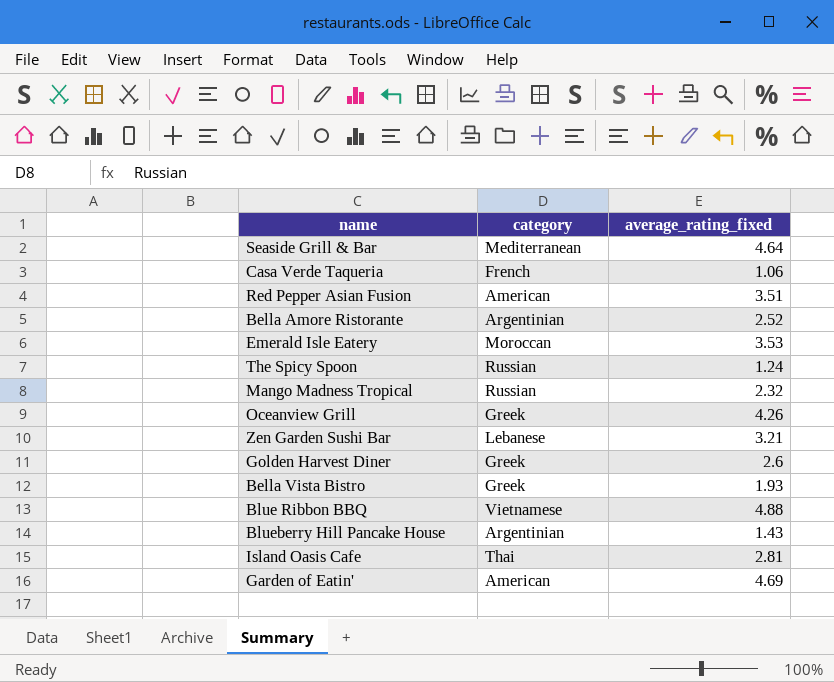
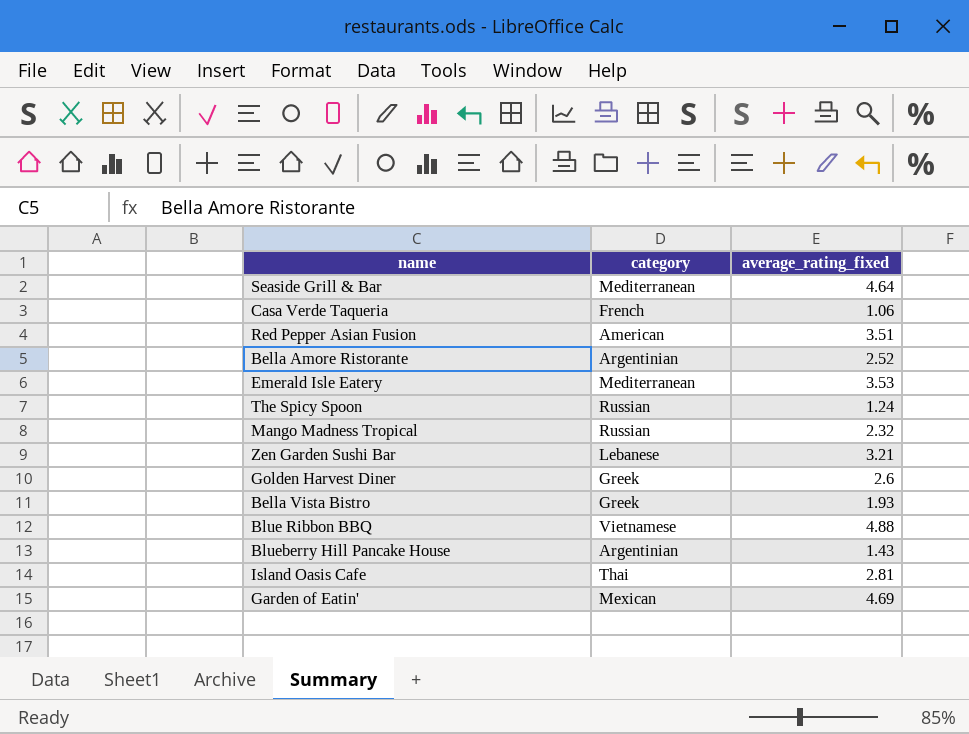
row Oceanview Grill: Greek | 4.26 -> none
Emerald Isle Eatery | category: Moroccan -> Mediterranean
Garden of Eatin' | category: American -> Mexican

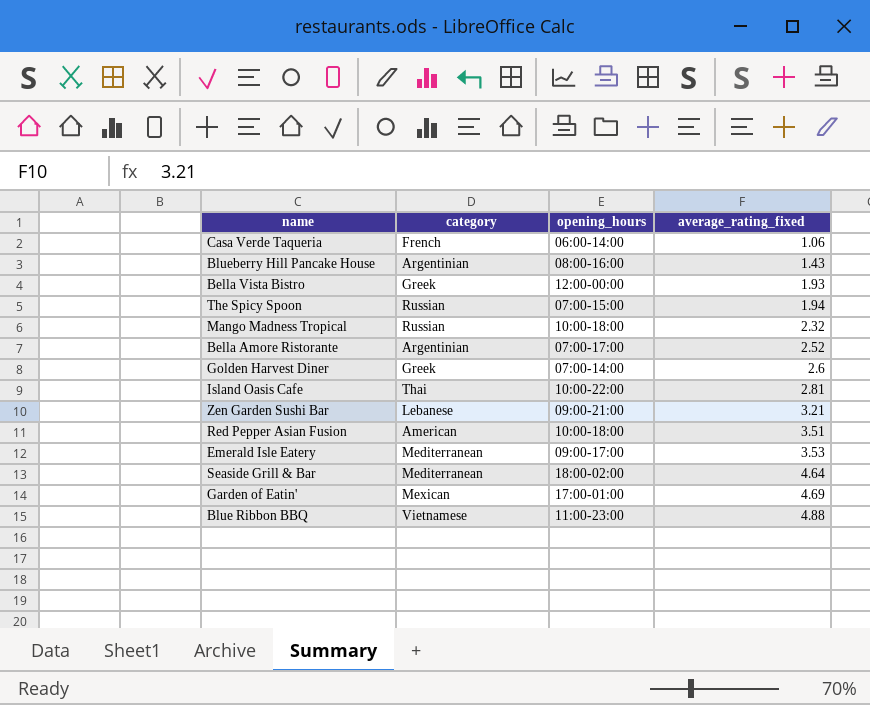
row order: none -> average_rating_fixed ascending
column opening_hours | position: none -> 3
The Spicy Spoon | average_rating_fixed: 1.24 -> 1.94

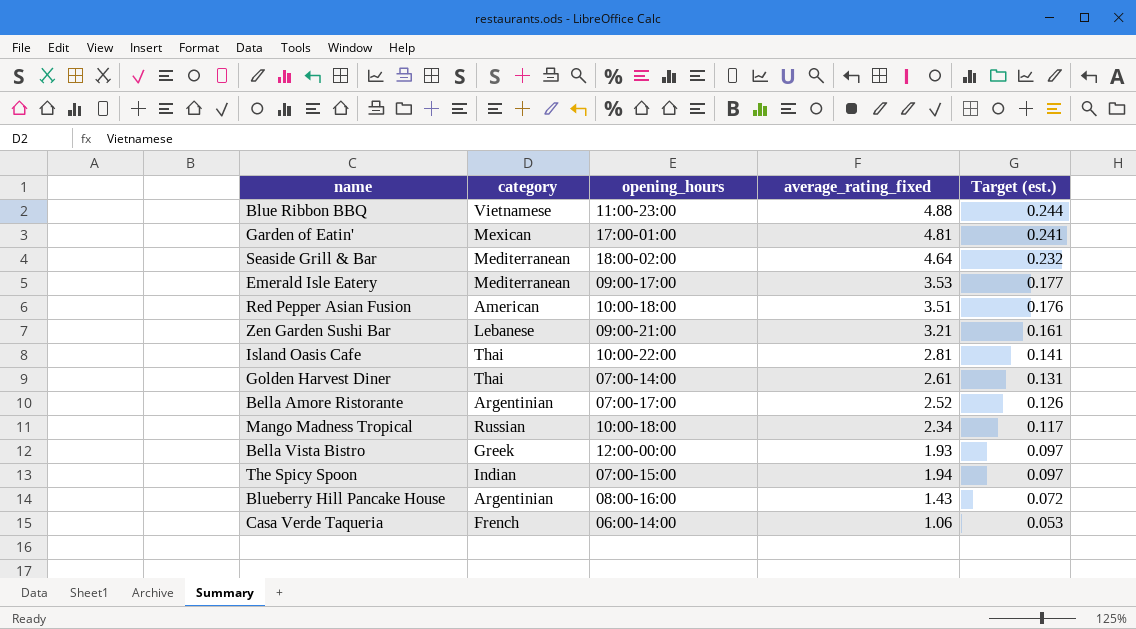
row order: average_rating_fixed ascending -> Target (est.) descending
column Target (est.) | formula: none -> [average_rating_fixed] * 0.05
Garden of Eatin' | average_rating_fixed: 4.69 -> 4.81
Golden Harvest Diner | category: Greek -> Thai
Golden Harvest Diner | average_rating_fixed: 2.6 -> 2.61
Mango Madness Tropical | average_rating_fixed: 2.32 -> 2.34
The Spicy Spoon | category: Russian -> Indian

